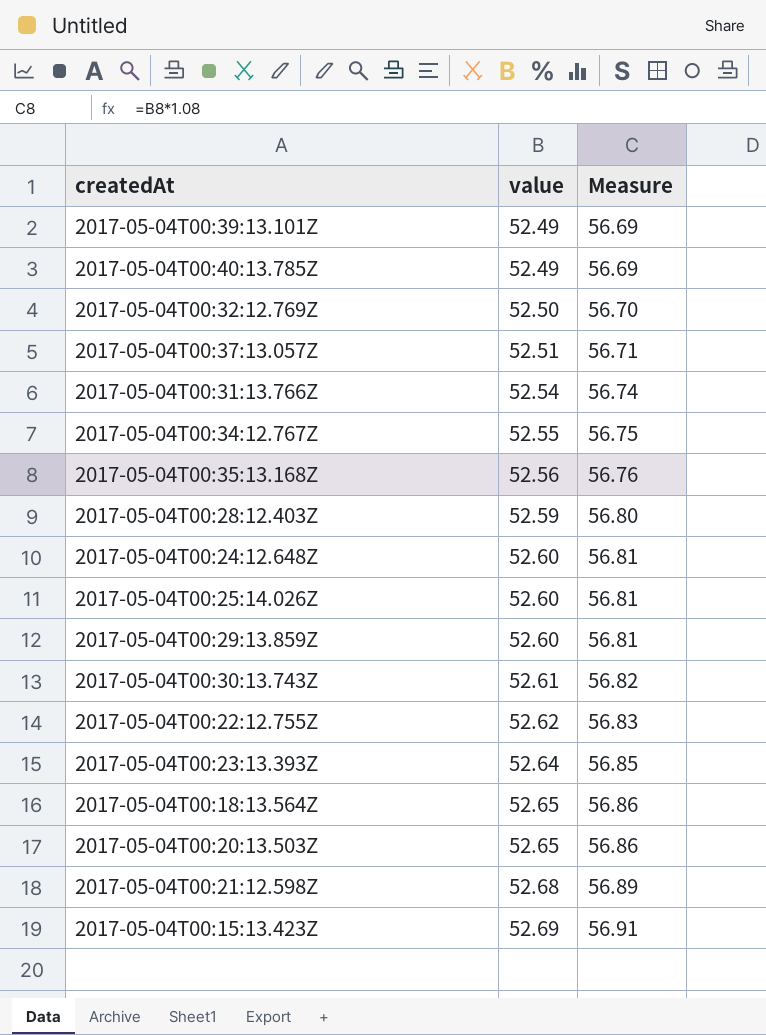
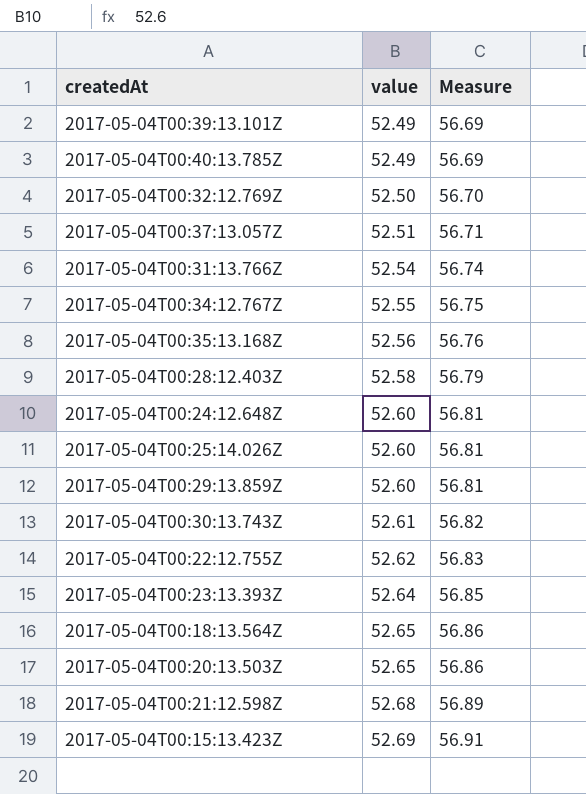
2017-05-04T00:28:12.403Z | value: 52.59 -> 52.58
2017-05-04T00:28:12.403Z | Measure: 56.80 -> 56.79

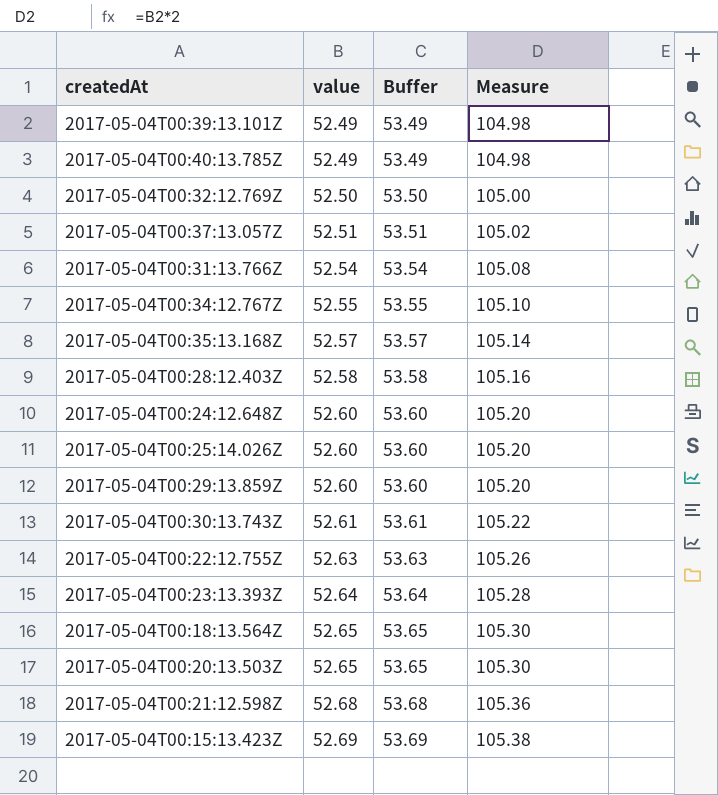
column Buffer | formula: none -> [value] + 1
column Measure | formula: [value] * 1.08 -> [value] * 2
2017-05-04T00:35:13.168Z | value: 52.56 -> 52.57
2017-05-04T00:22:12.755Z | value: 52.62 -> 52.63

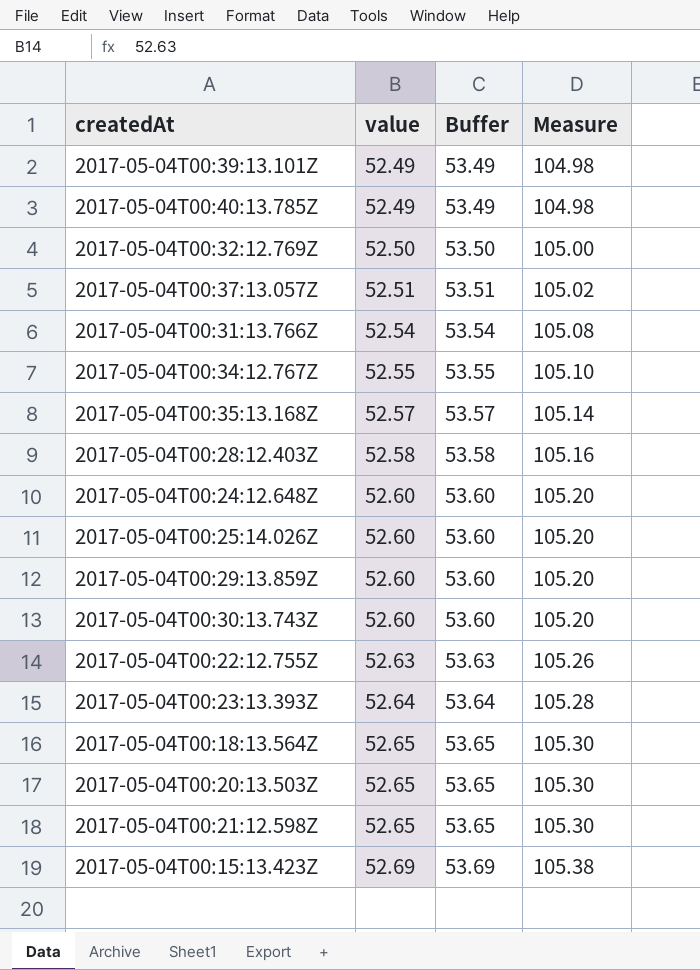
2017-05-04T00:30:13.743Z | value: 52.61 -> 52.60
2017-05-04T00:30:13.743Z | Buffer: 53.61 -> 53.60
2017-05-04T00:30:13.743Z | Measure: 105.22 -> 105.20
2017-05-04T00:21:12.598Z | value: 52.68 -> 52.65
2017-05-04T00:21:12.598Z | Buffer: 53.68 -> 53.65
2017-05-04T00:21:12.598Z | Measure: 105.36 -> 105.30

